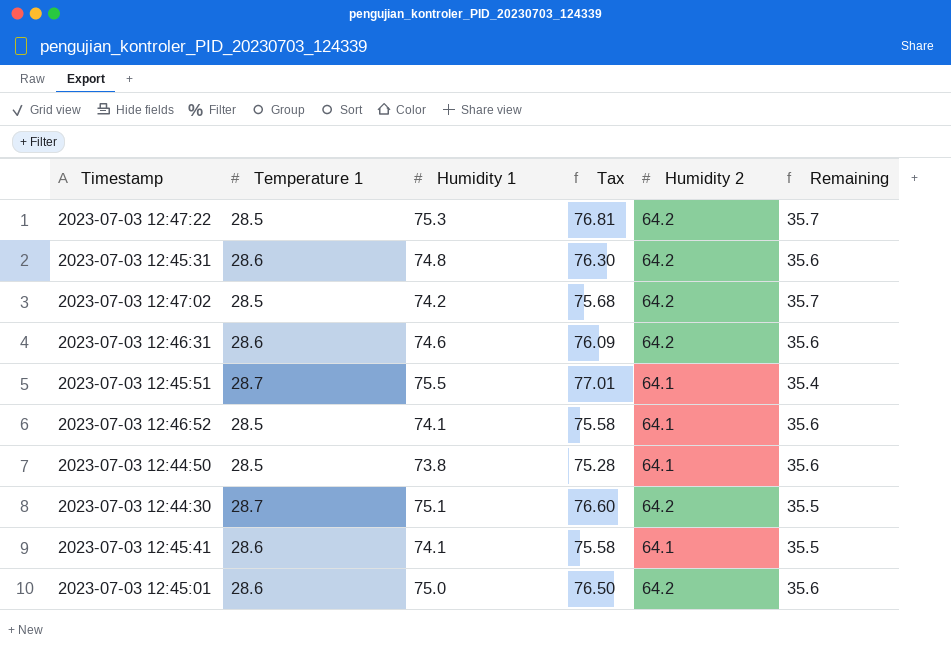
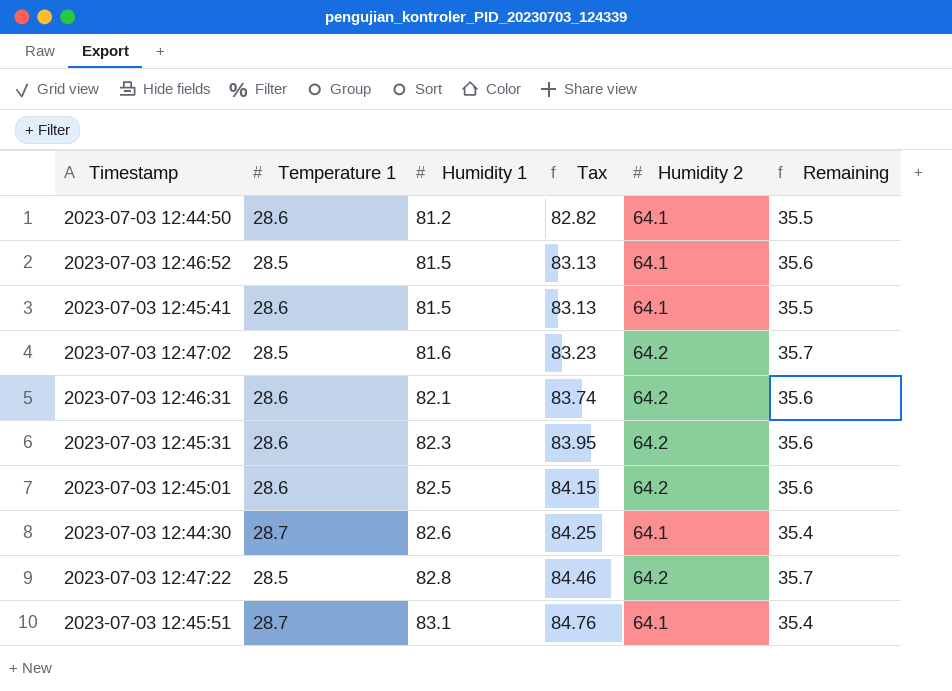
row order: none -> Humidity 1 ascending
2023-07-03 12:44:50 | Temperature 1: 28.5 -> 28.6
2023-07-03 12:44:50 | Humidity 1: 73.8 -> 81.2
2023-07-03 12:44:50 | Tax: 75.28 -> 82.82
2023-07-03 12:44:50 | Remaining: 35.6 -> 35.5
2023-07-03 12:46:52 | Humidity 1: 74.1 -> 81.5
2023-07-03 12:46:52 | Tax: 75.58 -> 83.13
2023-07-03 12:45:41 | Humidity 1: 74.1 -> 81.5
2023-07-03 12:45:41 | Tax: 75.58 -> 83.13
2023-07-03 12:47:02 | Humidity 1: 74.2 -> 81.6
2023-07-03 12:47:02 | Tax: 75.68 -> 83.23
2023-07-03 12:46:31 | Humidity 1: 74.6 -> 82.1
2023-07-03 12:46:31 | Tax: 76.09 -> 83.74
2023-07-03 12:45:31 | Humidity 1: 74.8 -> 82.3
2023-07-03 12:45:31 | Tax: 76.30 -> 83.95
2023-07-03 12:45:01 | Humidity 1: 75.0 -> 82.5
2023-07-03 12:45:01 | Tax: 76.50 -> 84.15
2023-07-03 12:44:30 | Humidity 1: 75.1 -> 82.6
2023-07-03 12:44:30 | Tax: 76.60 -> 84.25
2023-07-03 12:44:30 | Humidity 2: 64.2 -> 64.1
2023-07-03 12:44:30 | Remaining: 35.5 -> 35.4
2023-07-03 12:47:22 | Humidity 1: 75.3 -> 82.8
2023-07-03 12:47:22 | Tax: 76.81 -> 84.46
2023-07-03 12:45:51 | Humidity 1: 75.5 -> 83.1
2023-07-03 12:45:51 | Tax: 77.01 -> 84.76

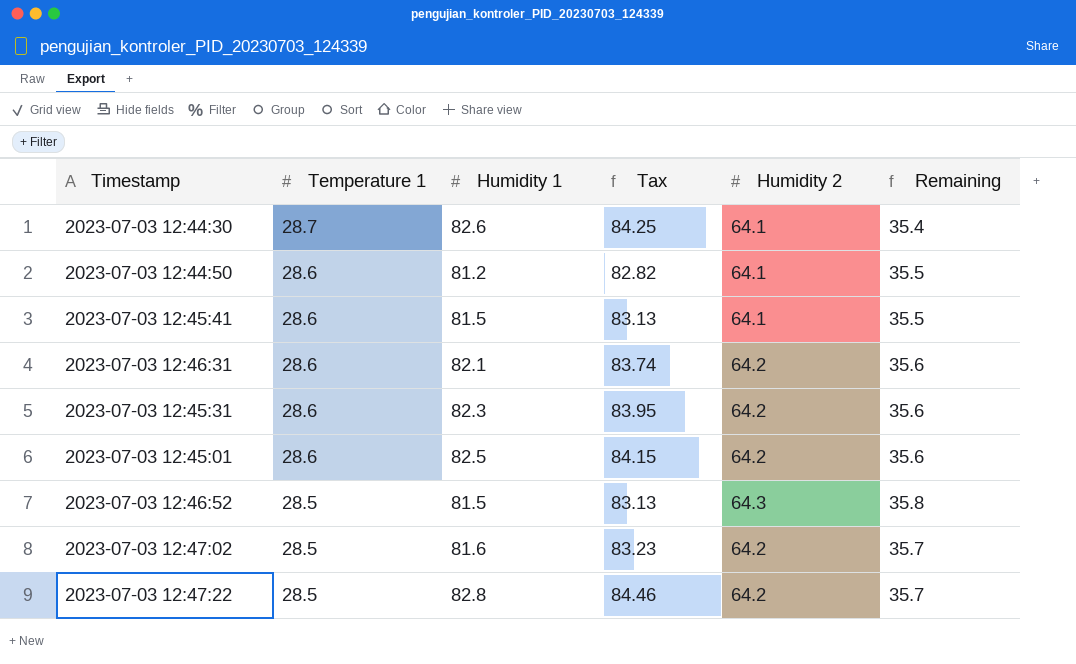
row order: Humidity 1 ascending -> Temperature 1 descending
row 2023-07-03 12:45:51: 28.7 | 83.1 | 84.76 | 64.1 | 35.4 -> none
2023-07-03 12:46:52 | Humidity 2: 64.1 -> 64.3
2023-07-03 12:46:52 | Remaining: 35.6 -> 35.8

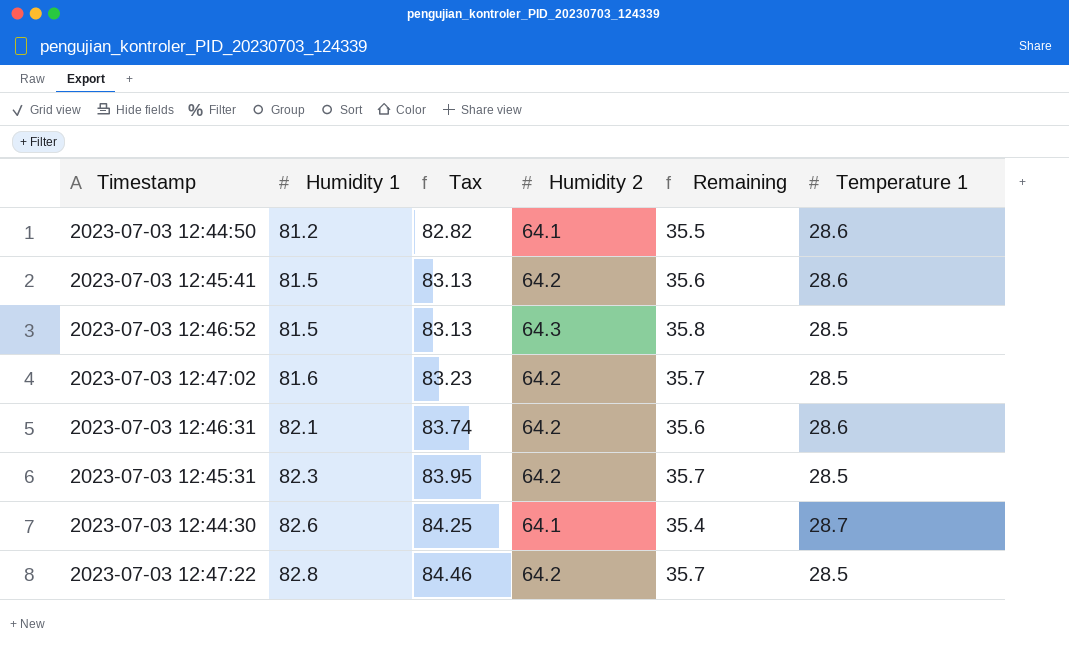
row order: Temperature 1 descending -> Humidity 1 ascending
column Temperature 1 | position: 2 -> 6
row 2023-07-03 12:45:01: 28.6 | 82.5 | 84.15 | 64.2 | 35.6 -> none
2023-07-03 12:45:41 | Humidity 2: 64.1 -> 64.2
2023-07-03 12:45:41 | Remaining: 35.5 -> 35.6
2023-07-03 12:45:31 | Remaining: 35.6 -> 35.7
2023-07-03 12:45:31 | Temperature 1: 28.6 -> 28.5

